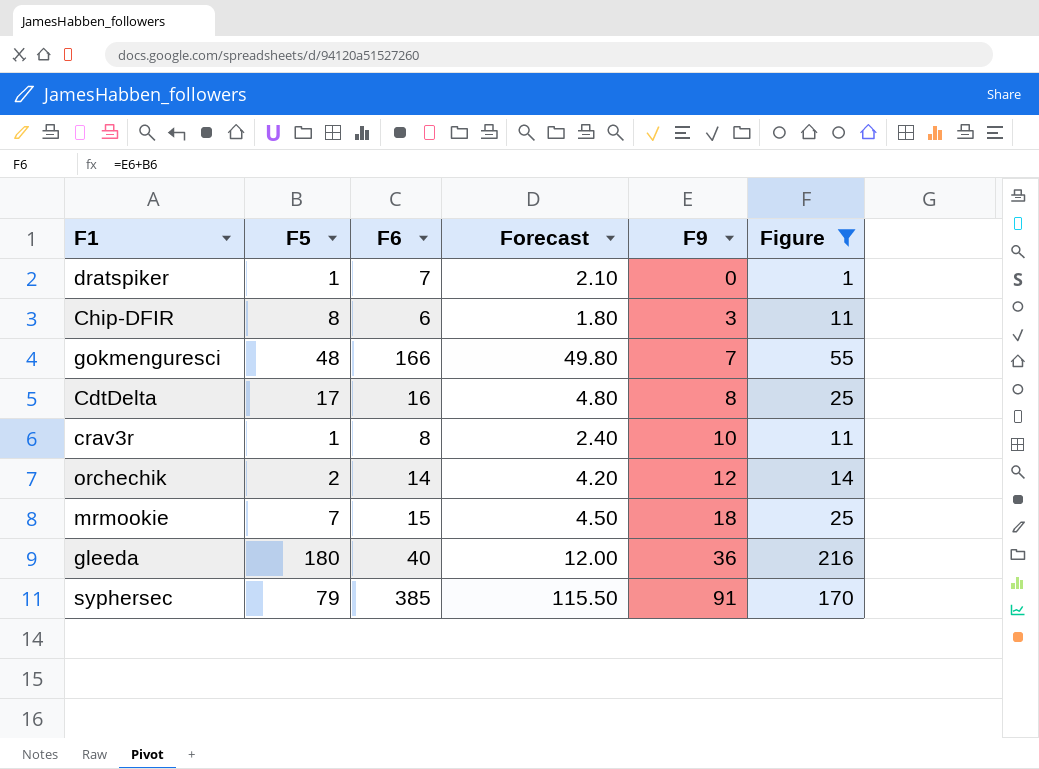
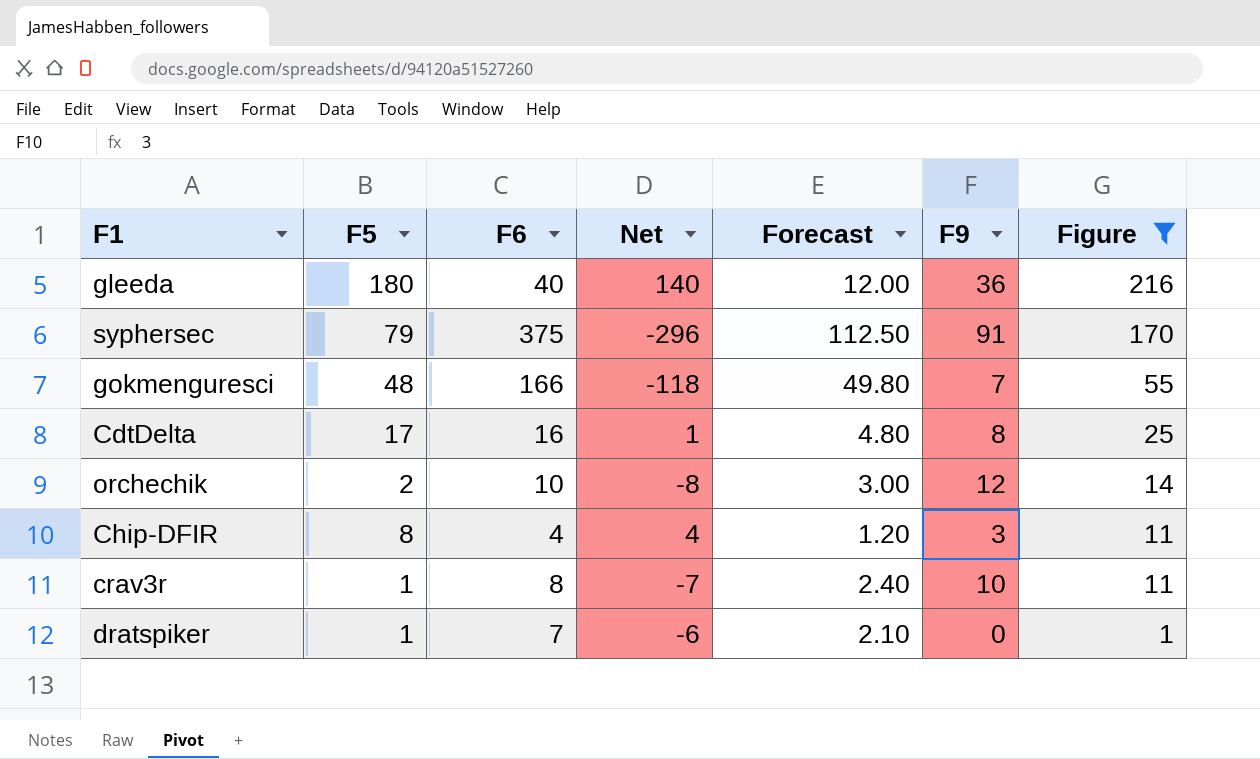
row order: F9 ascending -> Figure descending
column Net | formula: none -> [F5] - [F6]
row mrmookie: 7 | 15 | 4.50 | 18 | 25 -> none
syphersec | F6: 385 -> 375
syphersec | Forecast: 115.50 -> 112.50
orchechik | F6: 14 -> 10
orchechik | Forecast: 4.20 -> 3.00
Chip-DFIR | F6: 6 -> 4
Chip-DFIR | Forecast: 1.80 -> 1.20

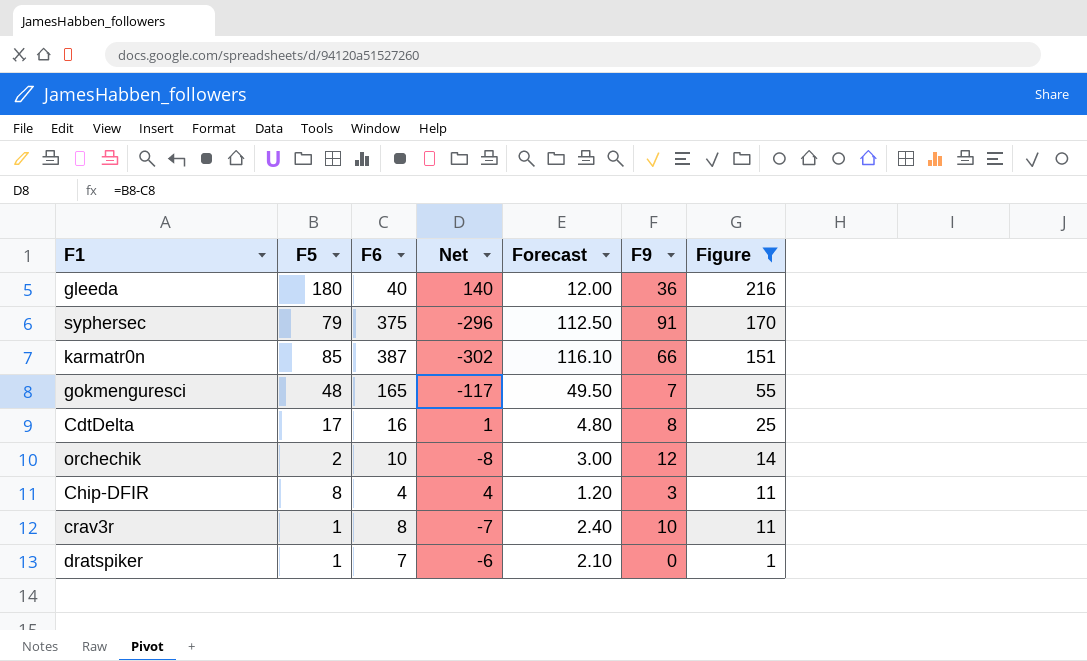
row karmatr0n: none -> 85 | 387 | -302 | 116.10 | 66 | 151
gokmenguresci | F6: 166 -> 165
gokmenguresci | Net: -118 -> -117
gokmenguresci | Forecast: 49.80 -> 49.50

